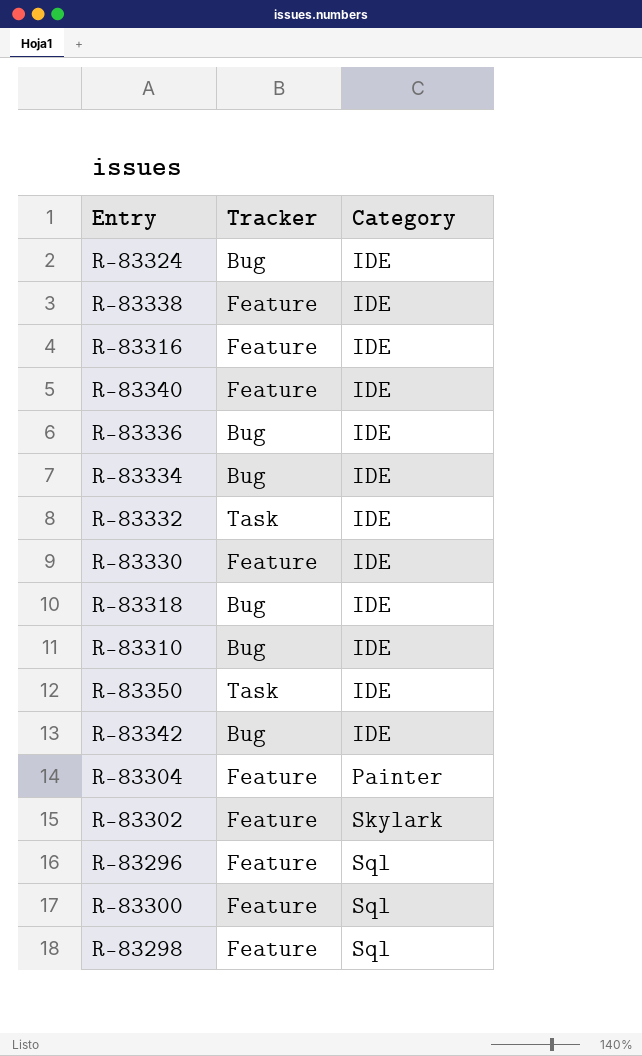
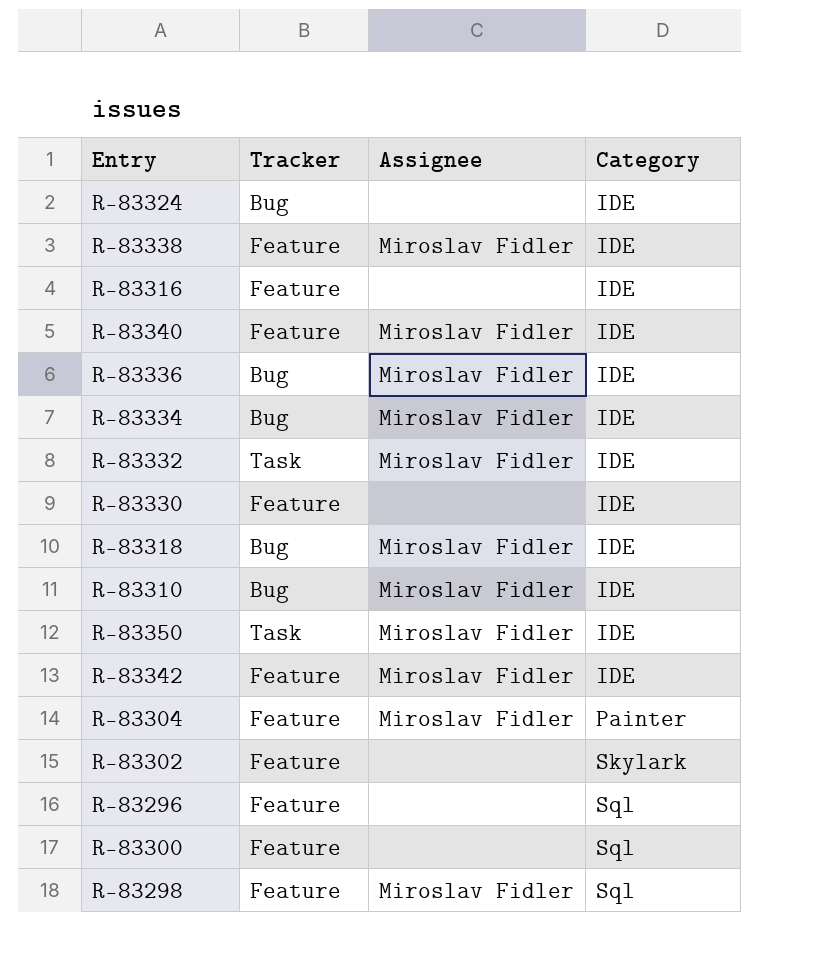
column Assignee | position: none -> 3
R-83342 | Tracker: Bug -> Feature

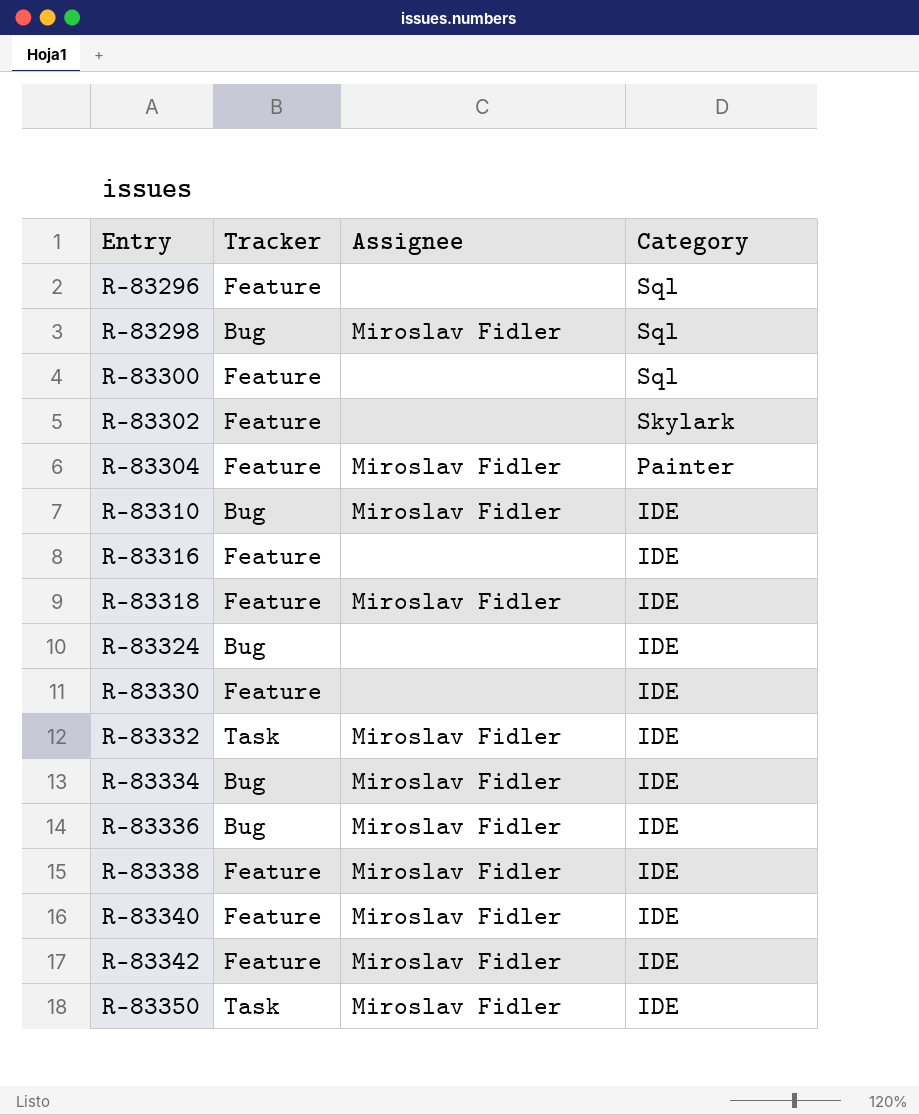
row order: Category ascending -> Entry ascending
R-83298 | Tracker: Feature -> Bug
R-83318 | Tracker: Bug -> Feature

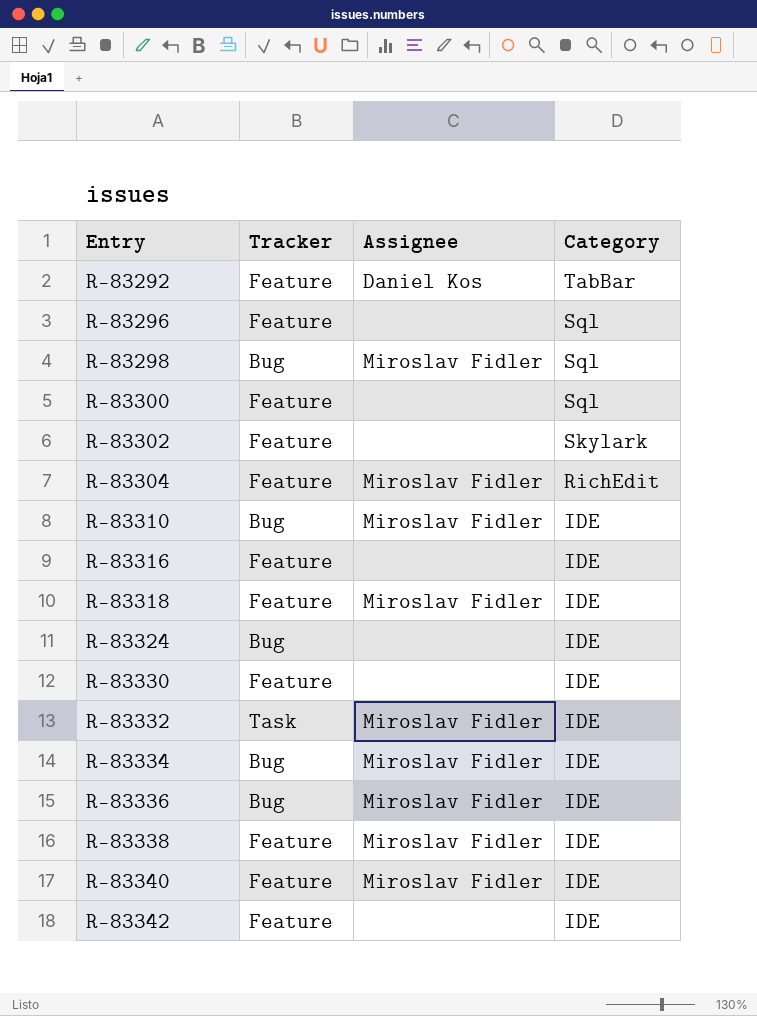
row R-83350: Task | Miroslav Fidler | IDE -> none
row R-83292: none -> Feature | Daniel Kos | TabBar
R-83304 | Category: Painter -> RichEdit
R-83342 | Assignee: Miroslav Fidler -> none

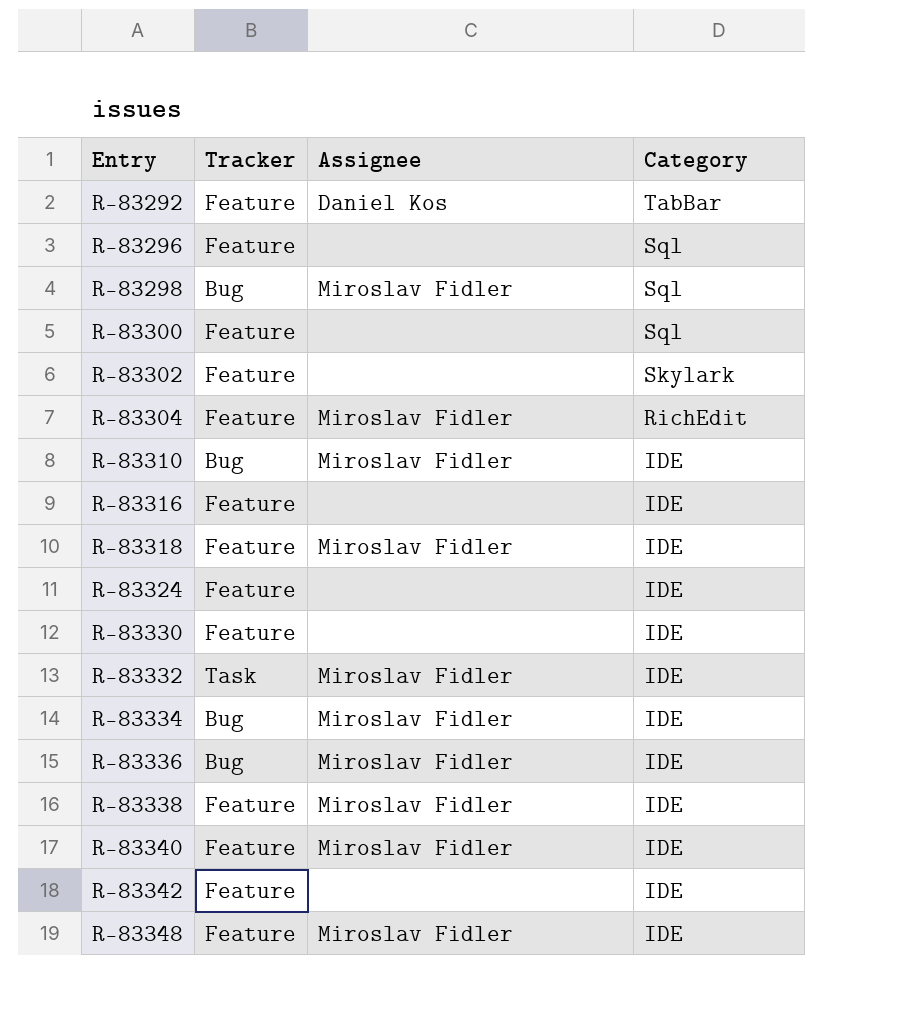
R-83324 | Tracker: Bug -> Feature
row R-83348: none -> Feature | Miroslav Fidler | IDE

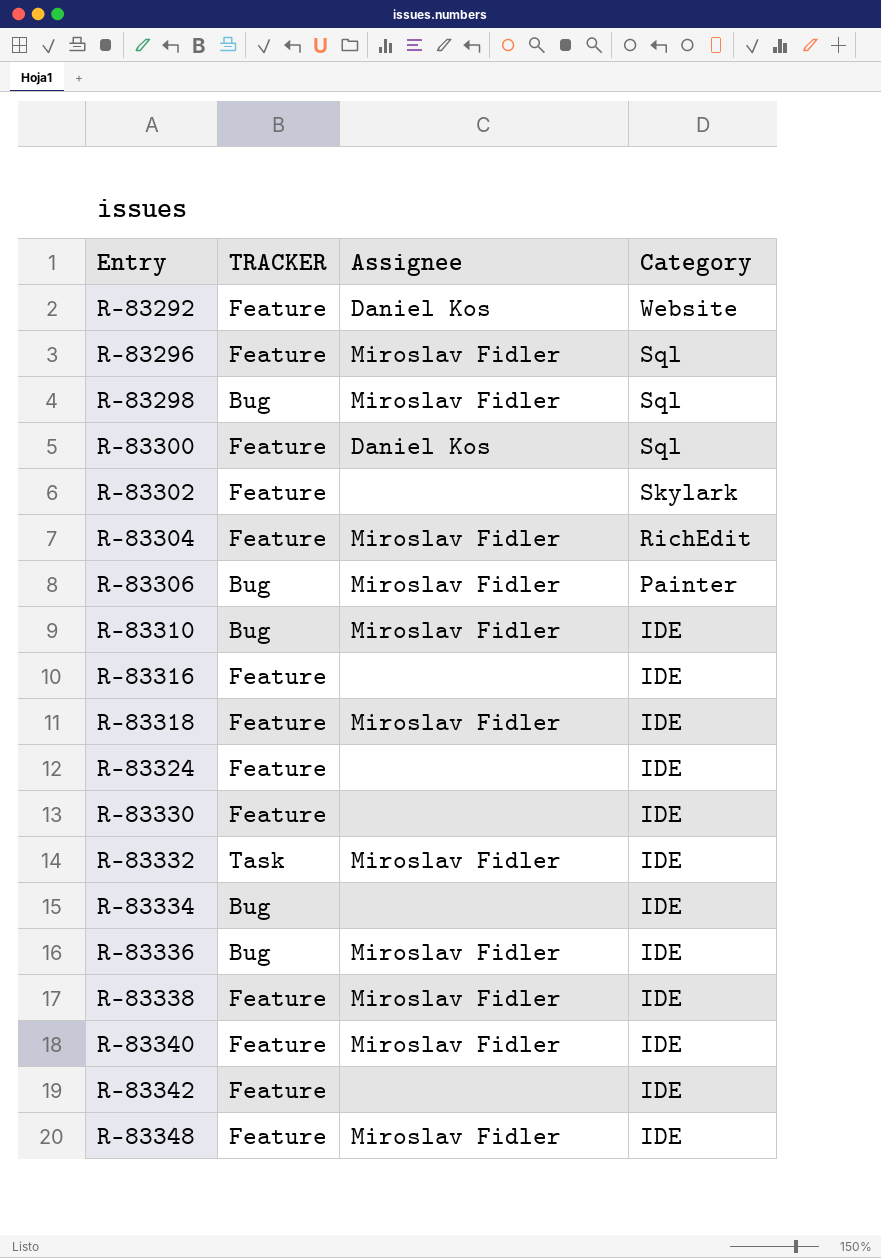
column name: Tracker -> TRACKER
R-83292 | Category: TabBar -> Website
R-83296 | Assignee: none -> Miroslav Fidler
R-83300 | Assignee: none -> Daniel Kos
row R-83306: none -> Bug | Miroslav Fidler | Painter
R-83334 | Assignee: Miroslav Fidler -> none

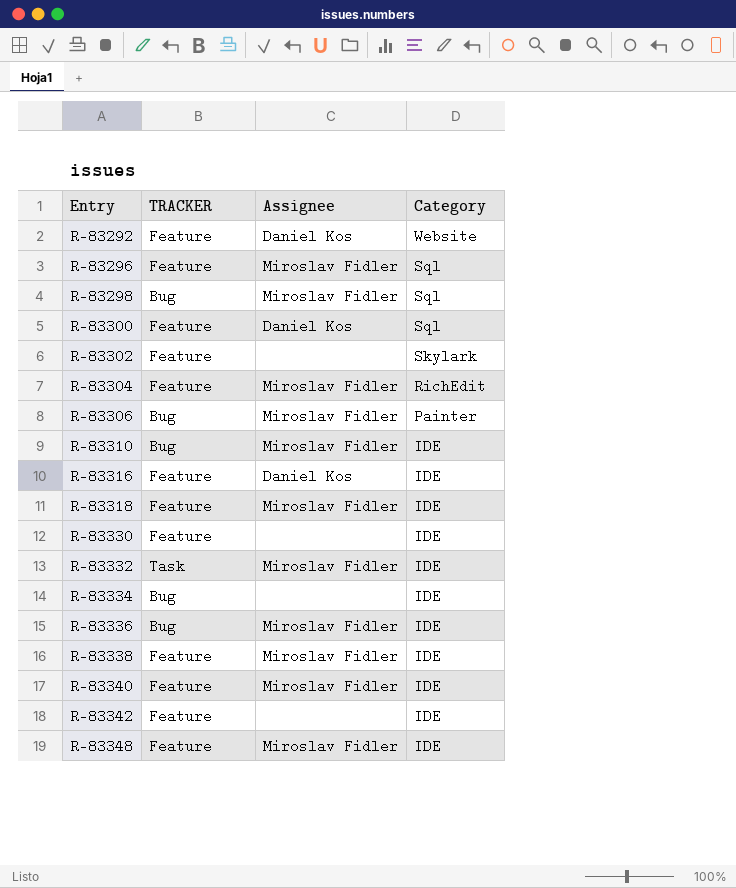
row R-83324: Feature | none | IDE -> none
R-83316 | Assignee: none -> Daniel Kos

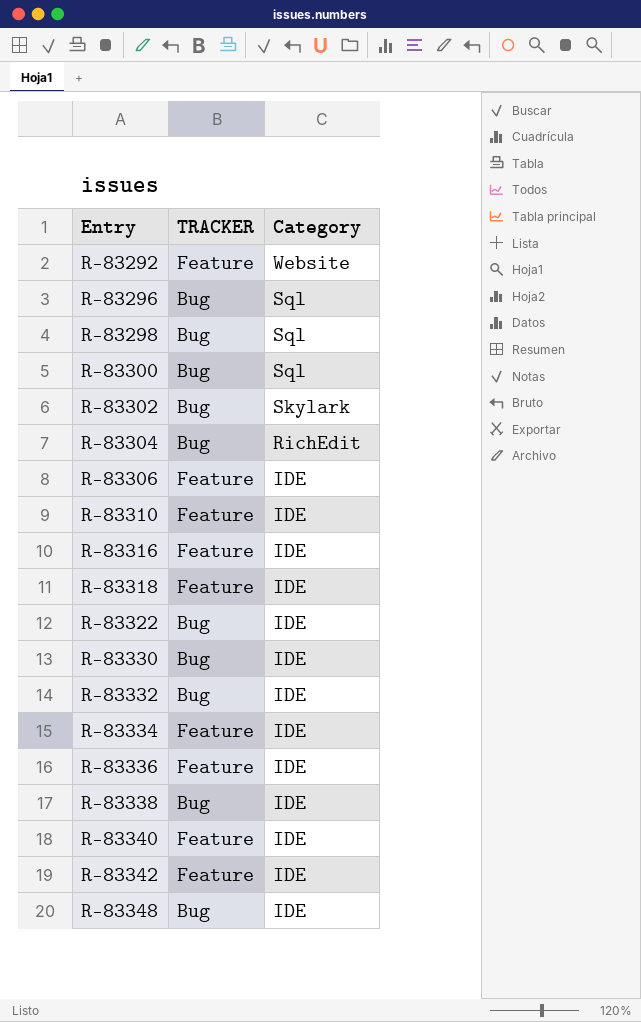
column Assignee | position: 3 -> none
R-83296 | TRACKER: Feature -> Bug
R-83300 | TRACKER: Feature -> Bug
R-83302 | TRACKER: Feature -> Bug
R-83304 | TRACKER: Feature -> Bug
R-83306 | TRACKER: Bug -> Feature
R-83306 | Category: Painter -> IDE
R-83310 | TRACKER: Bug -> Feature
row R-83322: none -> Bug | IDE
R-83330 | TRACKER: Feature -> Bug
R-83332 | TRACKER: Task -> Bug
R-83334 | TRACKER: Bug -> Feature
R-83336 | TRACKER: Bug -> Feature
R-83338 | TRACKER: Feature -> Bug
R-83348 | TRACKER: Feature -> Bug

